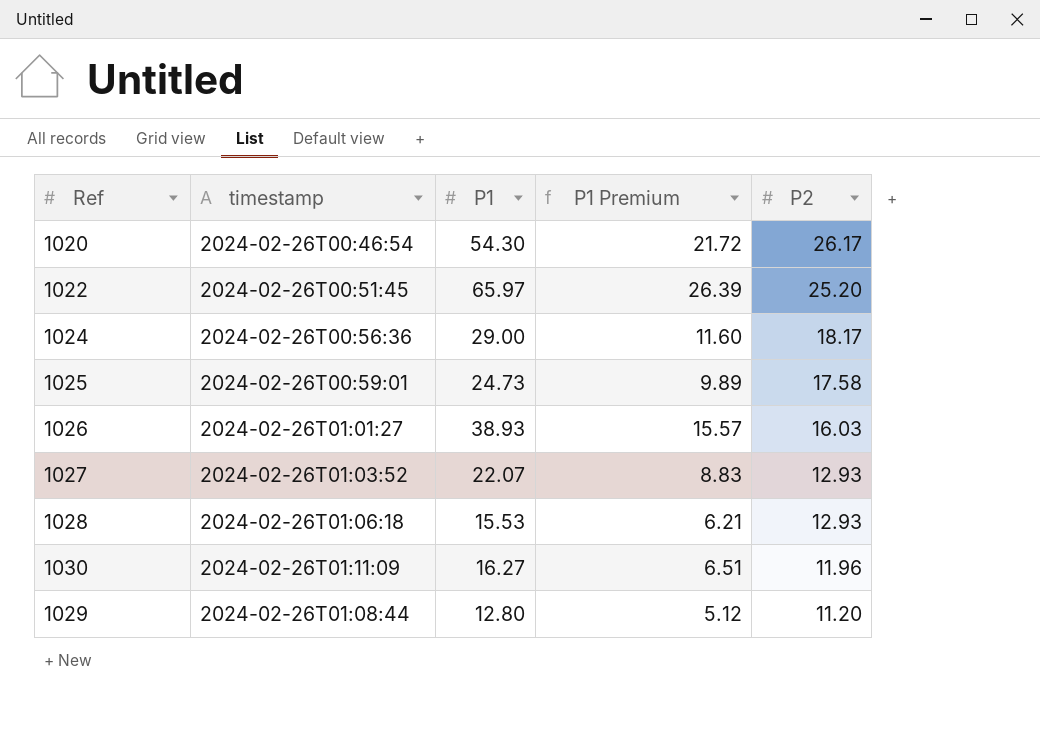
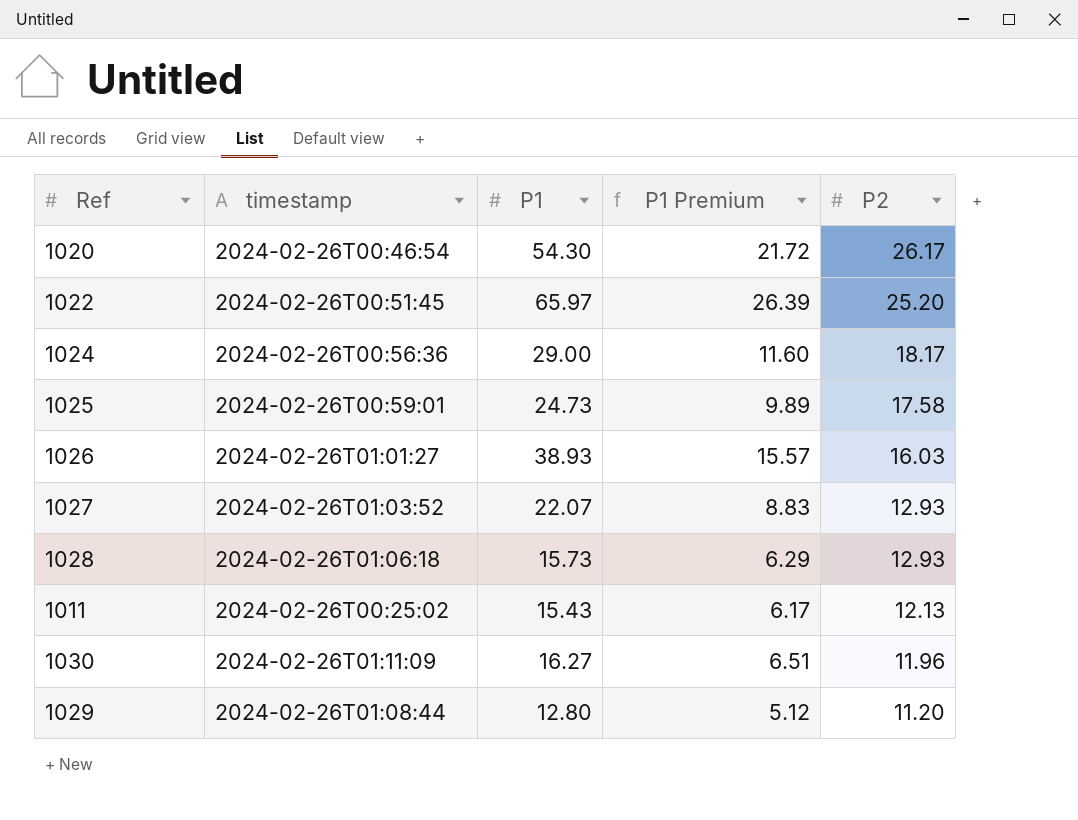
1028 | P1: 15.53 -> 15.73
1028 | P1 Premium: 6.21 -> 6.29
row 1011: none -> 2024-02-26T00:25:02 | 15.43 | 6.17 | 12.13

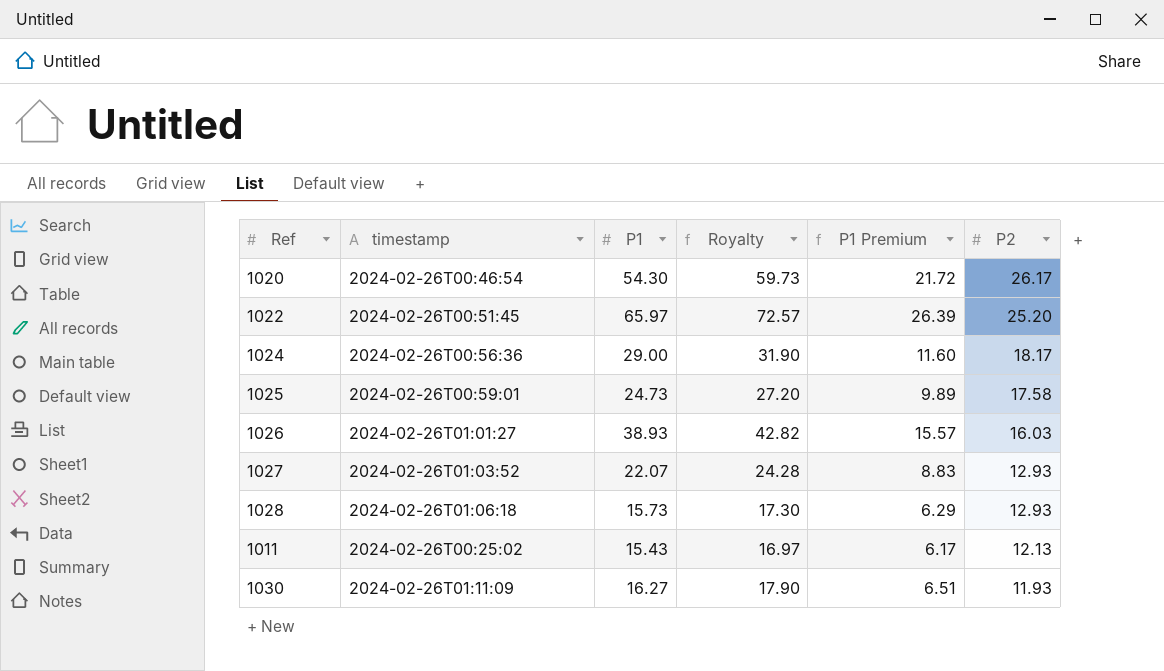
column Royalty | formula: none -> [P1] * 1.1
row 1029: 2024-02-26T01:08:44 | 12.80 | 5.12 | 11.20 -> none
1030 | P2: 11.96 -> 11.93

